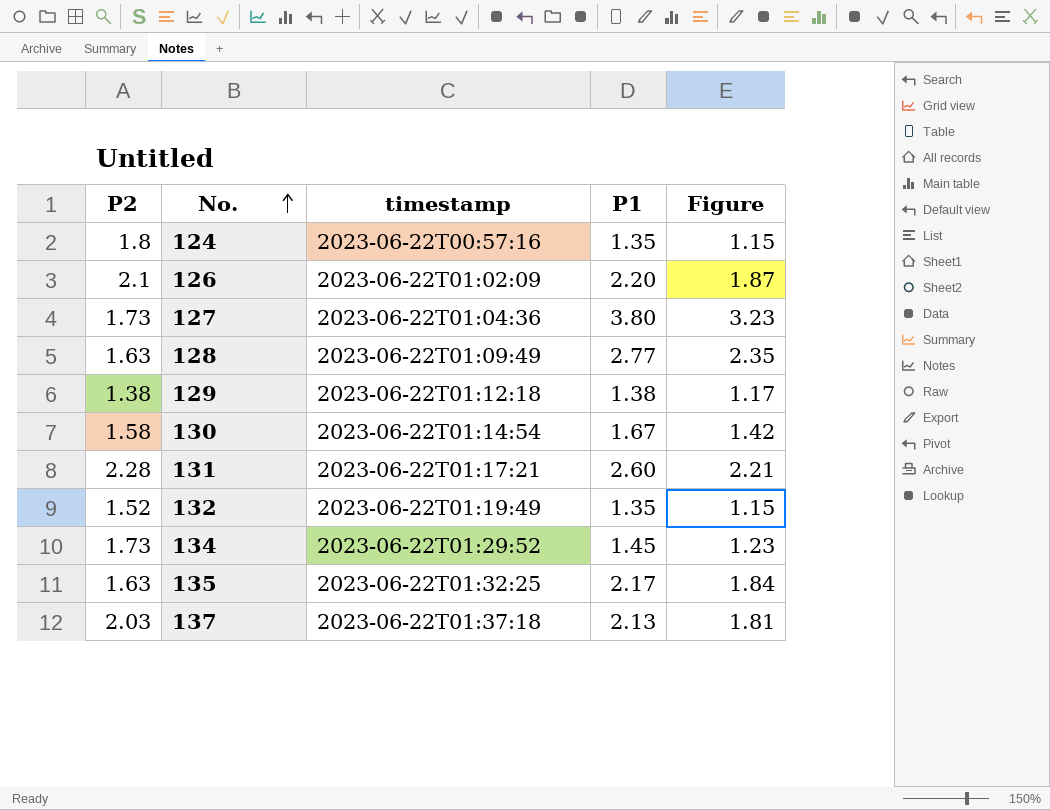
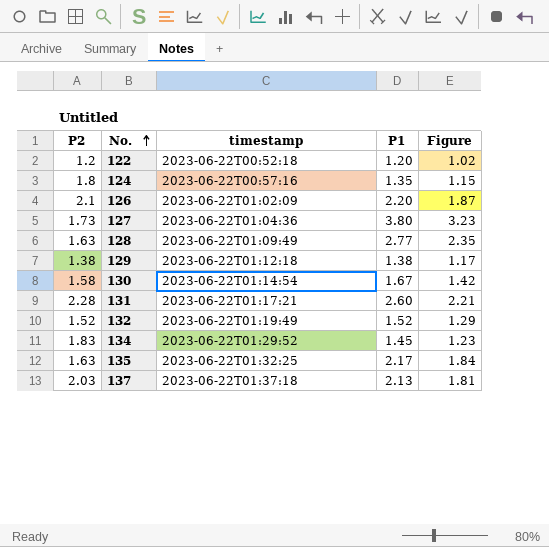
row 122: none -> 1.2 | 2023-06-22T00:52:18 | 1.20 | 1.02
132 | P1: 1.35 -> 1.52
132 | Figure: 1.15 -> 1.29
134 | P2: 1.73 -> 1.83

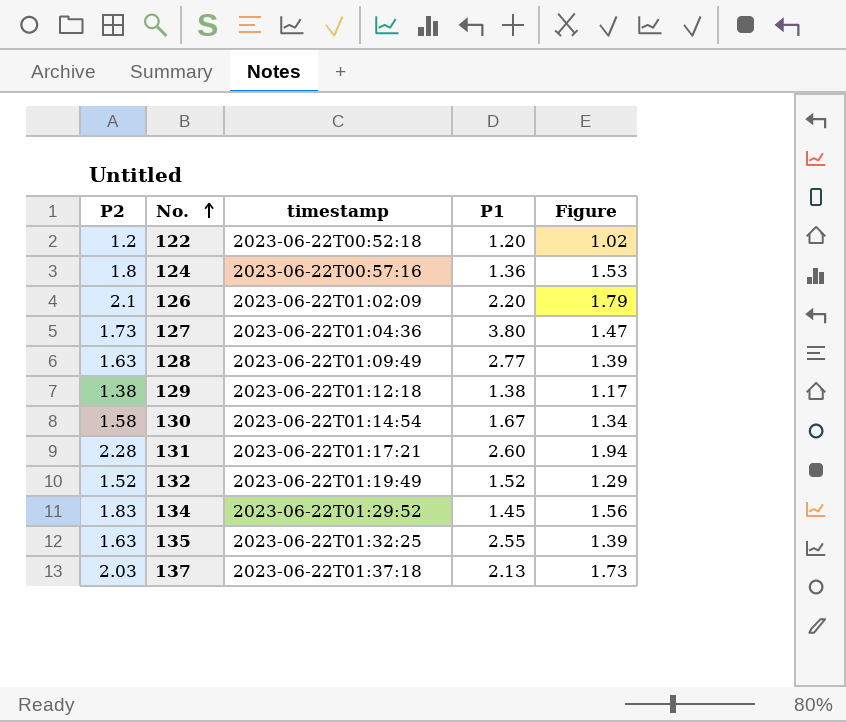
column Figure | formula: [P1] * 0.85 -> [P2] * 0.85
124 | P1: 1.35 -> 1.36
135 | P1: 2.17 -> 2.55

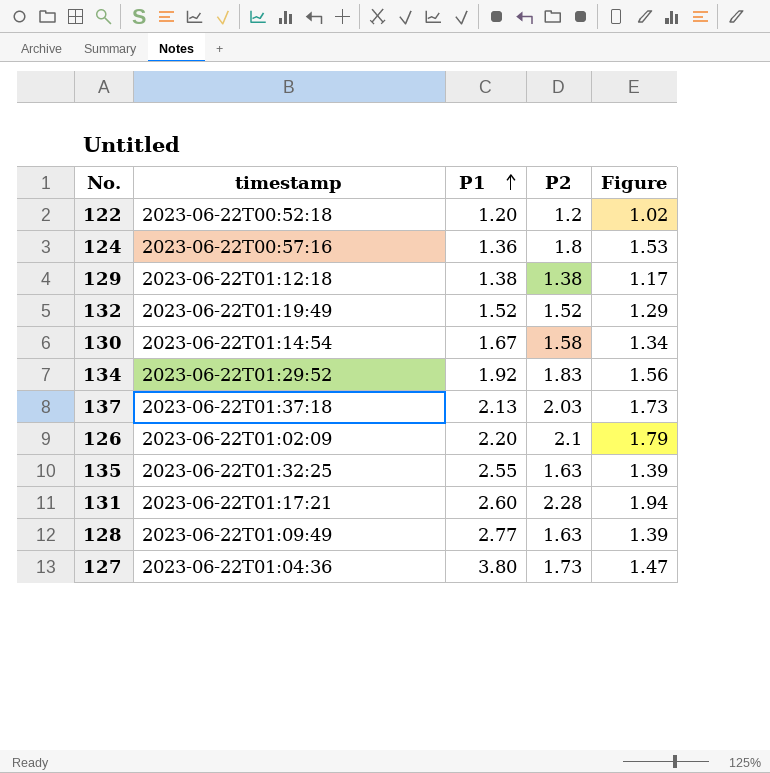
row order: No. ascending -> P1 ascending
column P2 | position: 1 -> 4
134 | P1: 1.45 -> 1.92

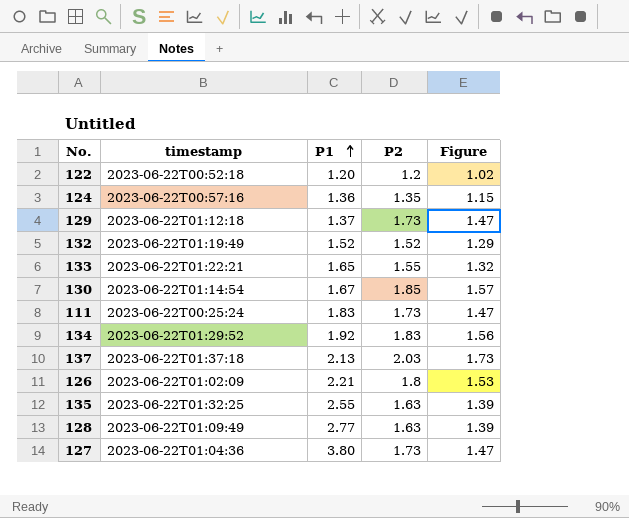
row 131: 2023-06-22T01:17:21 | 2.60 | 2.28 | 1.94 -> none
124 | P2: 1.8 -> 1.35
124 | Figure: 1.53 -> 1.15
129 | P1: 1.38 -> 1.37
129 | P2: 1.38 -> 1.73
129 | Figure: 1.17 -> 1.47
row 133: none -> 2023-06-22T01:22:21 | 1.65 | 1.55 | 1.32
130 | P2: 1.58 -> 1.85
130 | Figure: 1.34 -> 1.57
row 111: none -> 2023-06-22T00:25:24 | 1.83 | 1.73 | 1.47
126 | P1: 2.20 -> 2.21
126 | P2: 2.1 -> 1.8
126 | Figure: 1.79 -> 1.53

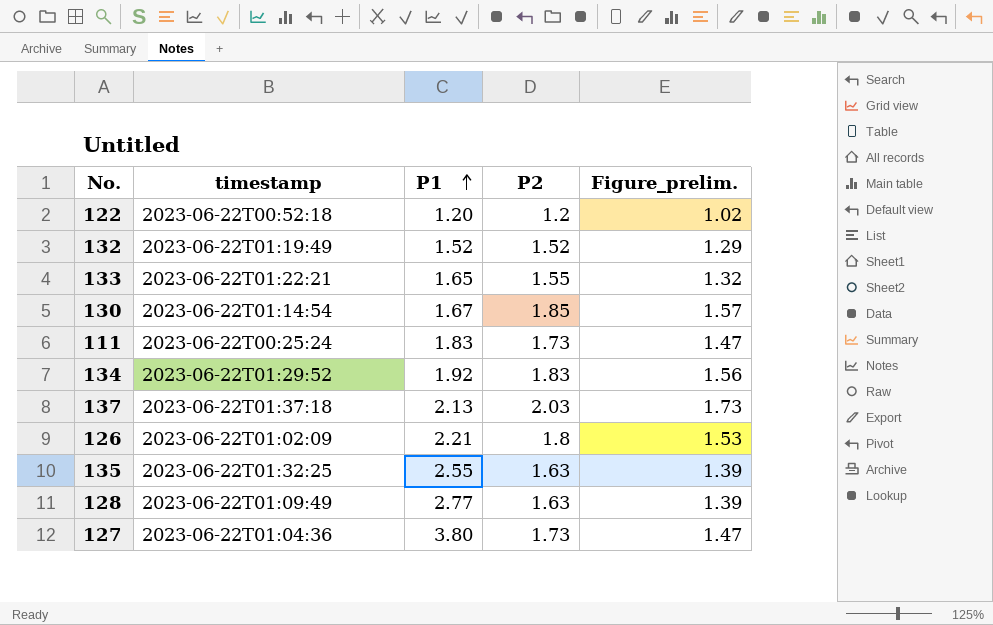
column name: Figure -> Figure_prelim.
row 124: 2023-06-22T00:57:16 | 1.36 | 1.35 | 1.15 -> none
row 129: 2023-06-22T01:12:18 | 1.37 | 1.73 | 1.47 -> none

